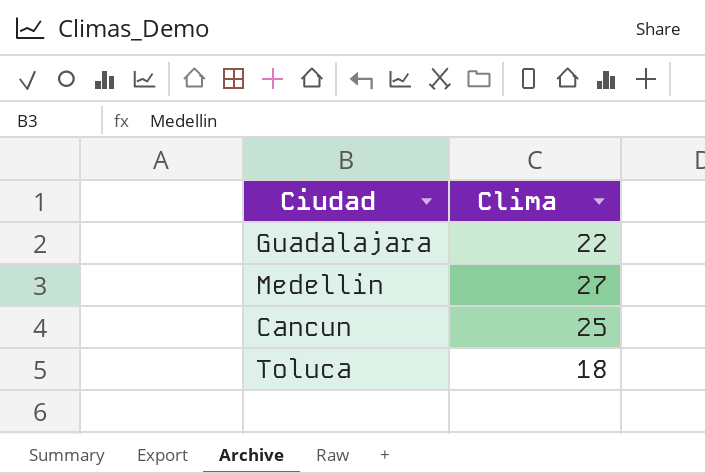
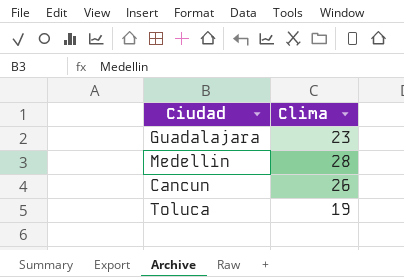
Guadalajara | Clima: 22 -> 23
Medellin | Clima: 27 -> 28
Cancun | Clima: 25 -> 26
Toluca | Clima: 18 -> 19

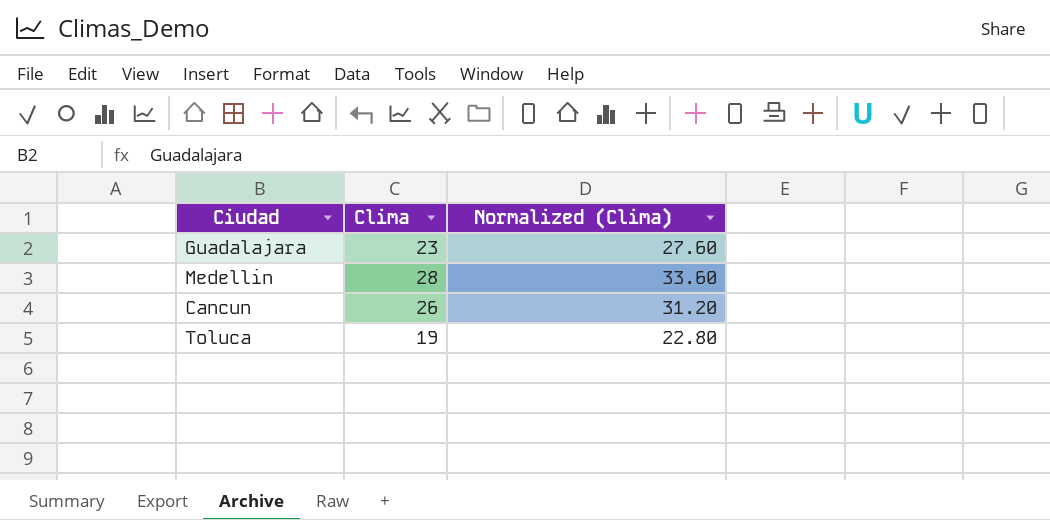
column Normalized (Clima) | formula: none -> [Clima] * 1.2

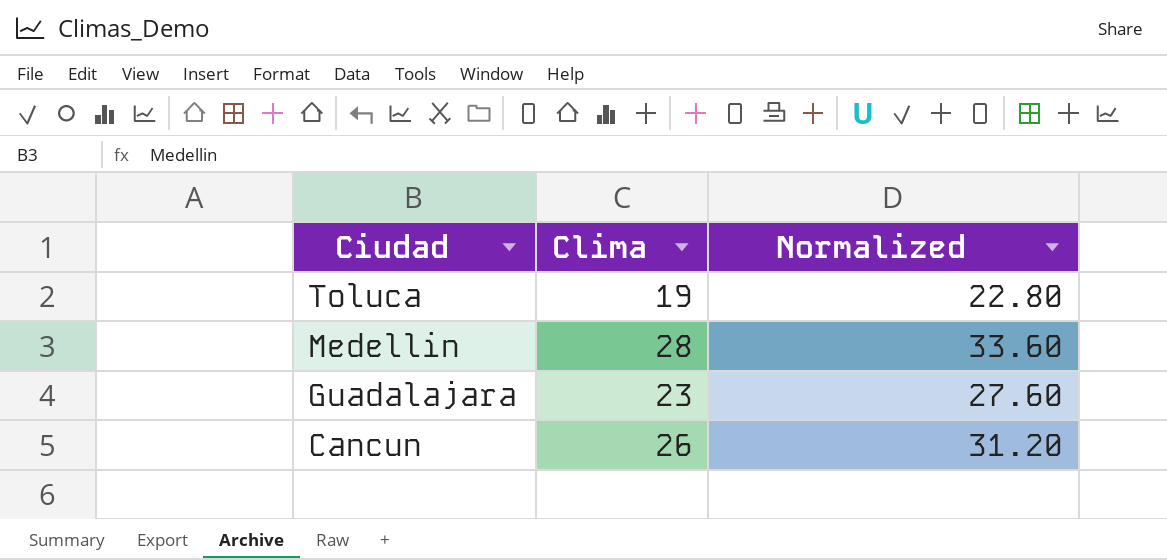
row order: none -> Ciudad descending
column name: Normalized (Clima) -> Normalized

